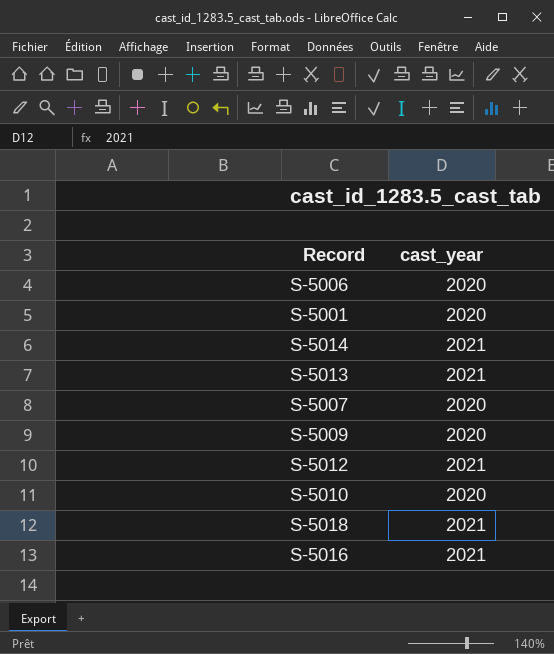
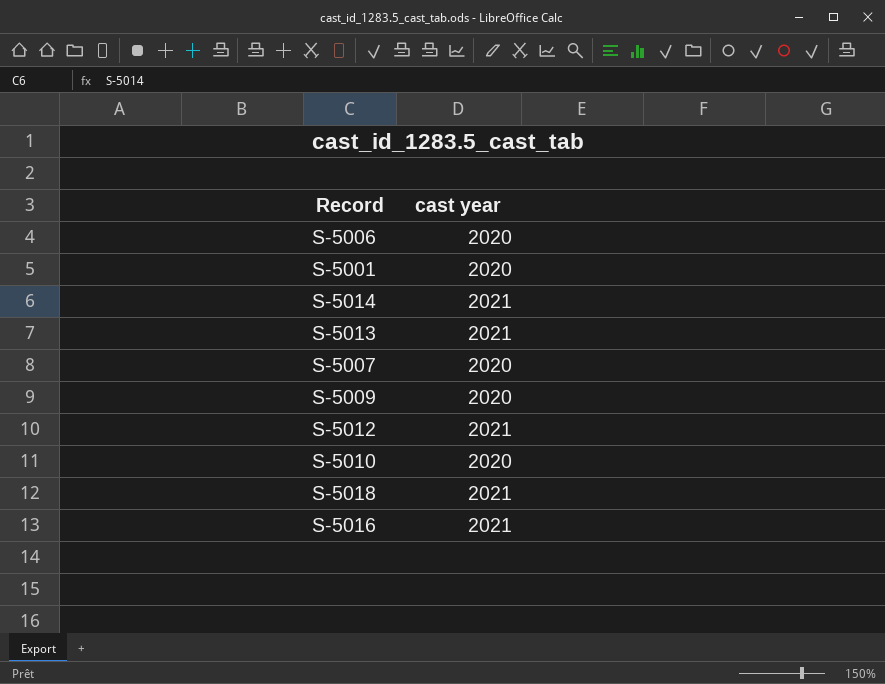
column name: cast_year -> cast year

